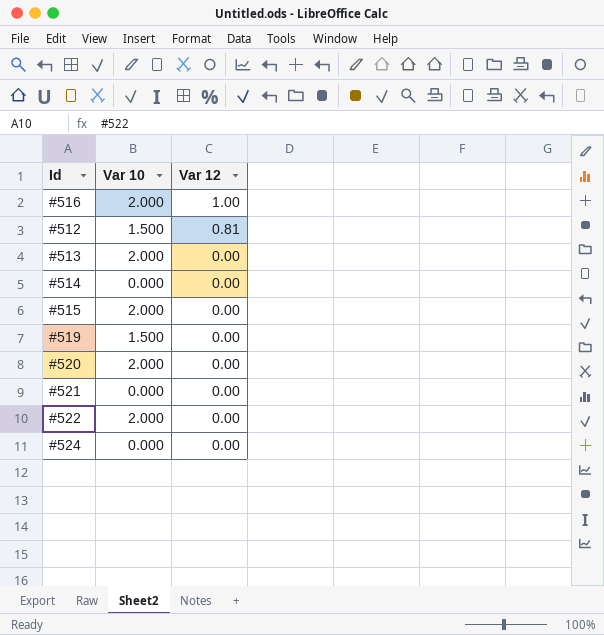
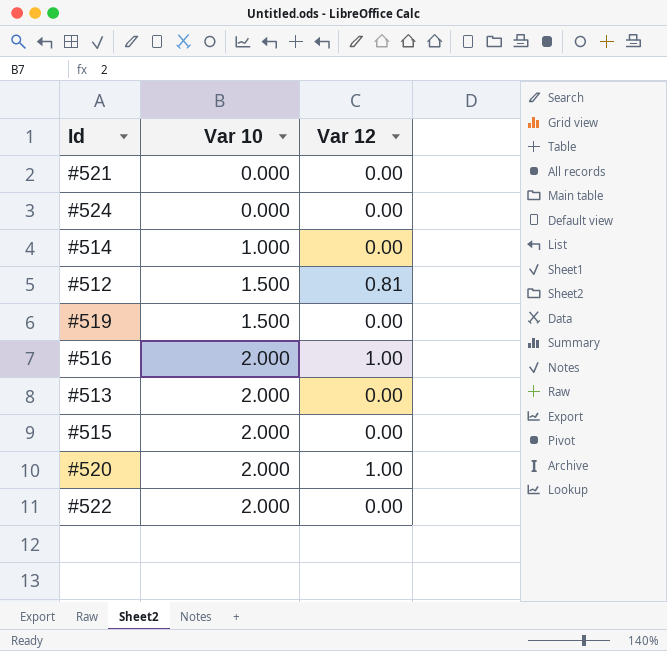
row order: Var 12 descending -> Var 10 ascending
#514 | Var 10: 0.000 -> 1.000
#520 | Var 12: 0.00 -> 1.00

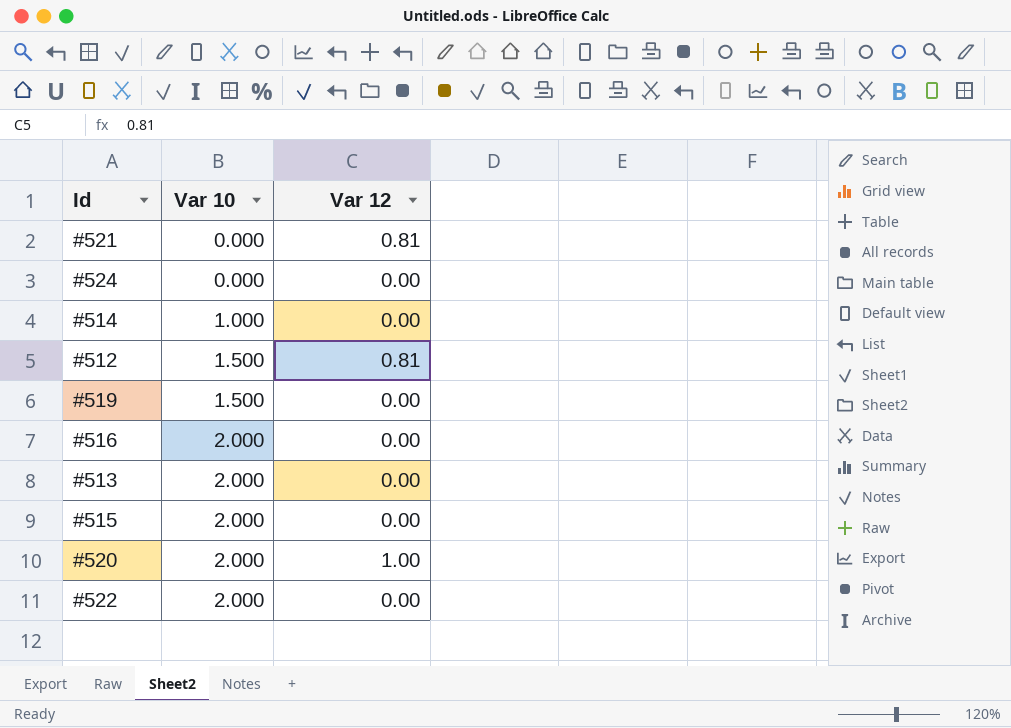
#521 | Var 12: 0.00 -> 0.81
#516 | Var 12: 1.00 -> 0.00

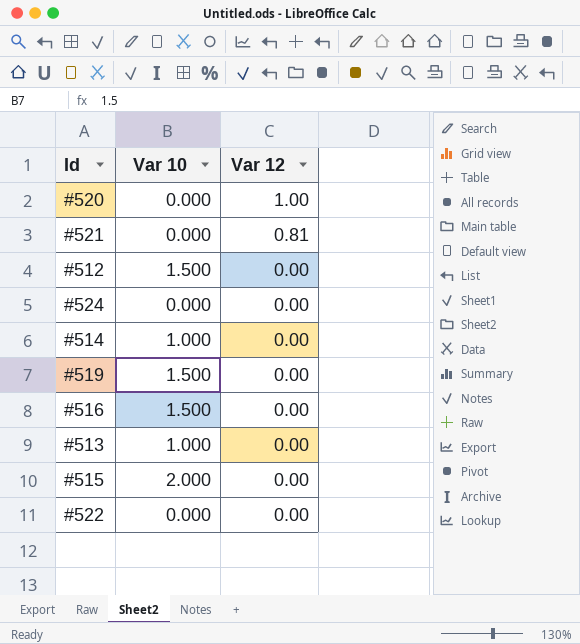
row order: Var 10 ascending -> Var 12 descending
#520 | Var 10: 2.000 -> 0.000
#512 | Var 12: 0.81 -> 0.00
#516 | Var 10: 2.000 -> 1.500
#513 | Var 10: 2.000 -> 1.000
#522 | Var 10: 2.000 -> 0.000

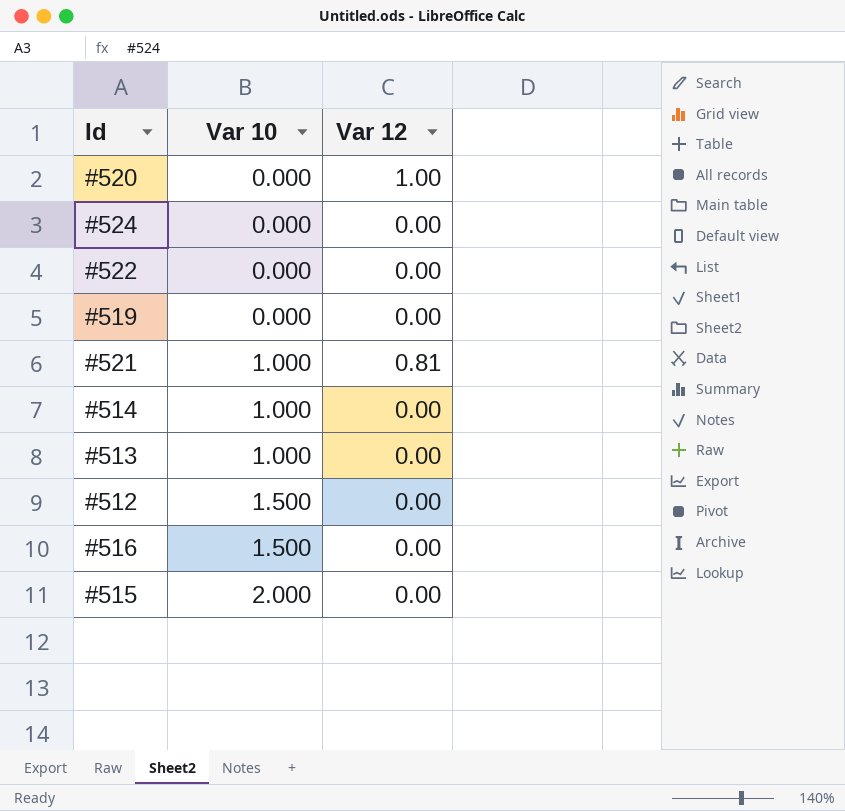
row order: Var 12 descending -> Var 10 ascending
#519 | Var 10: 1.500 -> 0.000
#521 | Var 10: 0.000 -> 1.000

